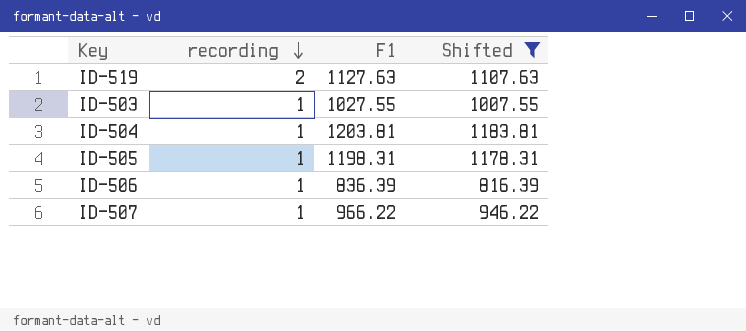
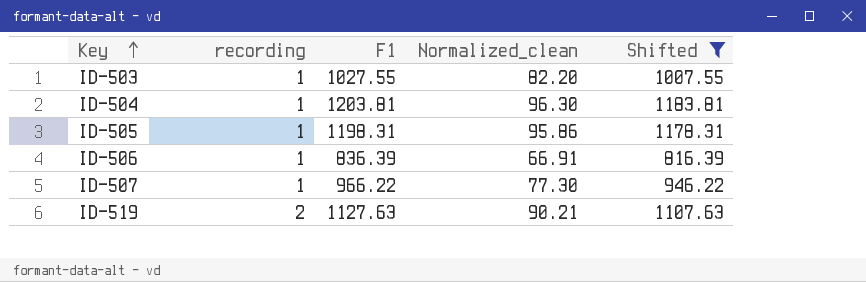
row order: recording descending -> Key ascending
column Normalized_clean | formula: none -> [F1] * 0.08

